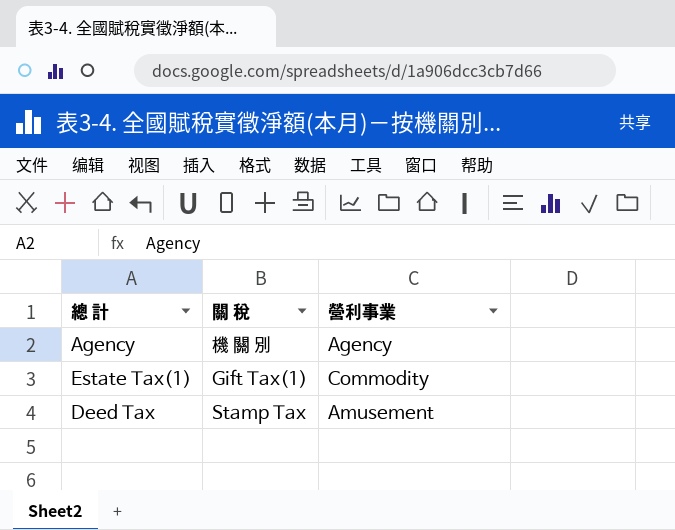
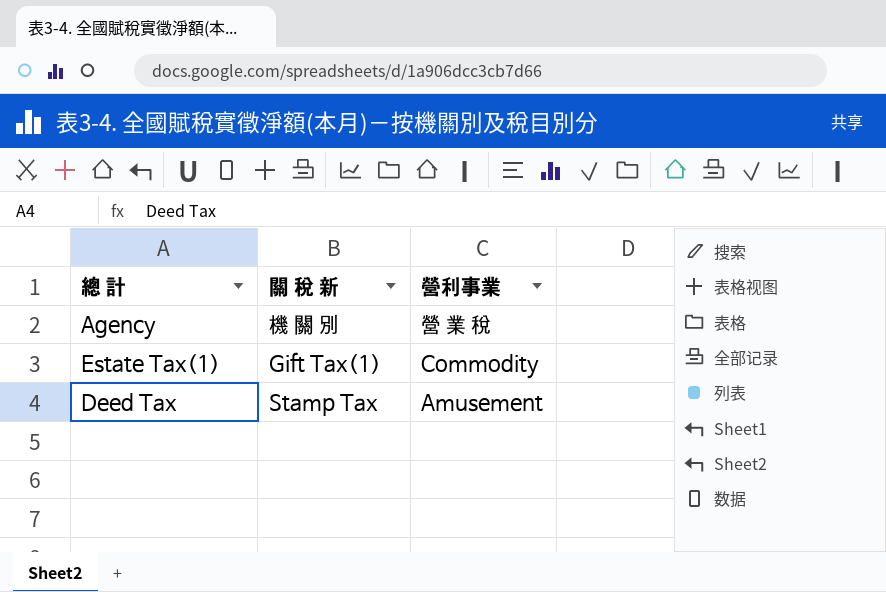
column name: 關 稅 -> 關 稅 新
Agency | 營利事業: Agency -> 營 業 稅

